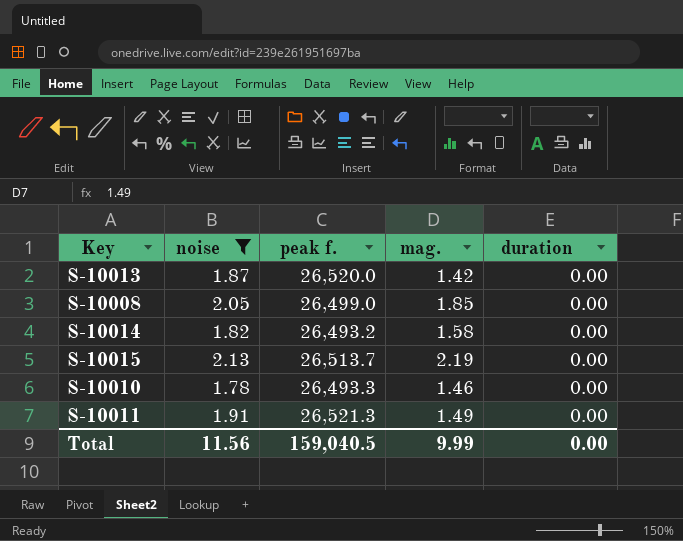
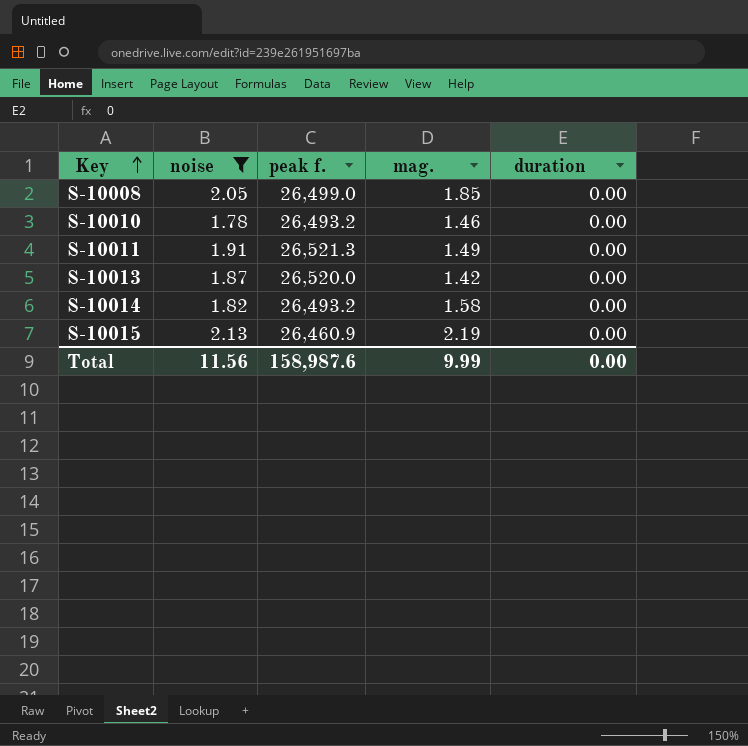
row order: none -> Key ascending
S-10010 | peak f.: 26,493.3 -> 26,493.2
S-10015 | peak f.: 26,513.7 -> 26,460.9
Total | peak f.: 159,040.5 -> 158,987.6

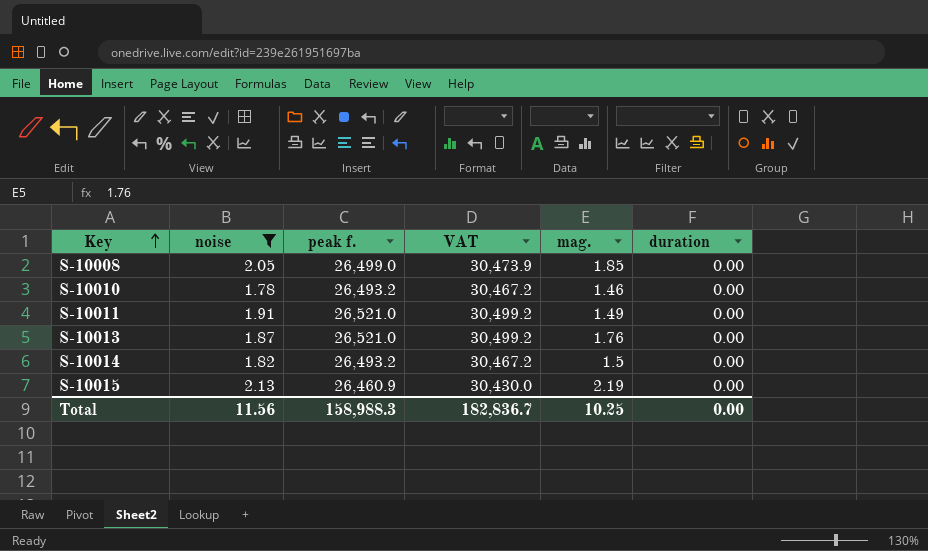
column VAT | formula: none -> [peak f.] * 1.15
S-10011 | peak f.: 26,521.3 -> 26,521.0
S-10013 | peak f.: 26,520.0 -> 26,521.0
S-10013 | mag.: 1.42 -> 1.76
S-10014 | mag.: 1.58 -> 1.5
Total | peak f.: 158,987.6 -> 158,988.3
Total | mag.: 9.99 -> 10.25

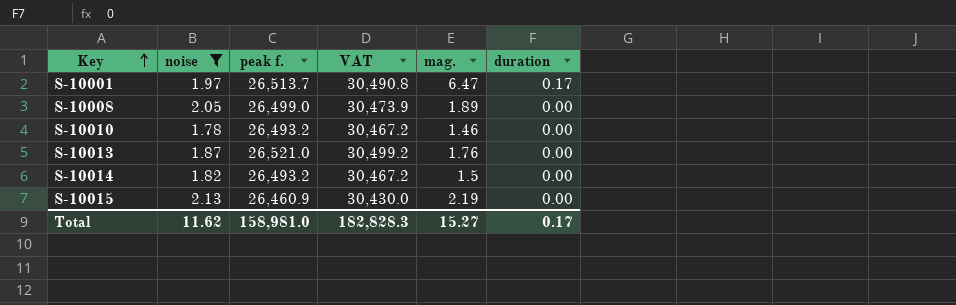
row S-10011: 1.91 | 26,521.0 | 30,499.2 | 1.49 | 0.00 -> none
row S-10001: none -> 1.97 | 26,513.7 | 30,490.8 | 6.47 | 0.17
S-10008 | mag.: 1.85 -> 1.89
Total | noise: 11.56 -> 11.62
Total | peak f.: 158,988.3 -> 158,981.0
Total | VAT: 182,836.7 -> 182,828.3
Total | mag.: 10.25 -> 15.27
Total | duration: 0.00 -> 0.17

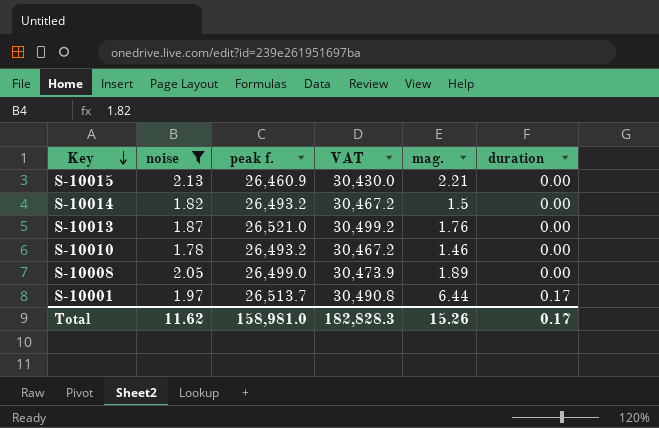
row order: Key ascending -> Key descending
S-10015 | mag.: 2.19 -> 2.21
S-10001 | mag.: 6.47 -> 6.44
Total | mag.: 15.27 -> 15.26

